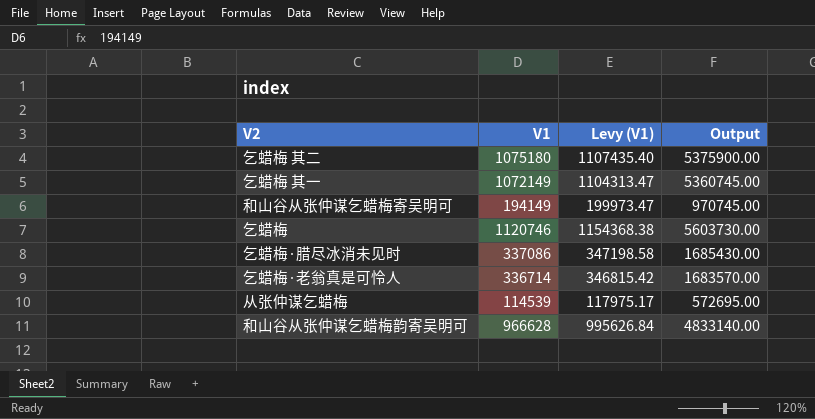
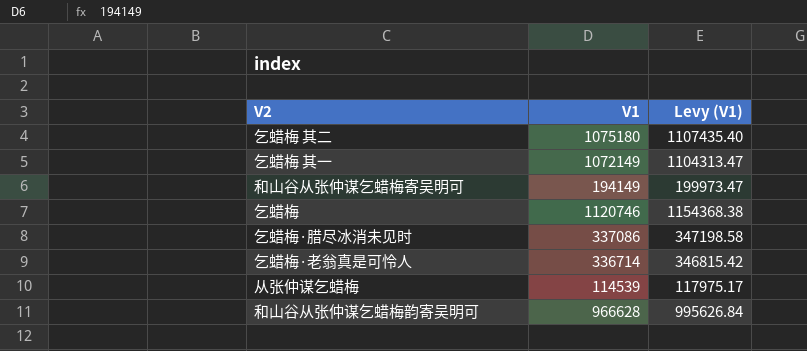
column Output | formula: [V1] * 5 -> none

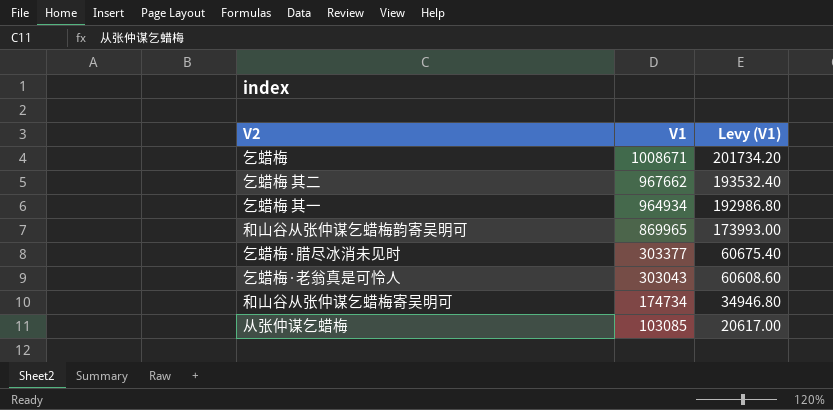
row order: none -> V1 descending
column Levy (V1) | formula: [V1] * 1.03 -> [V1] * 0.2
乞蜡梅 | V1: 1120746 -> 1008671
乞蜡梅 其二 | V1: 1075180 -> 967662
乞蜡梅 其一 | V1: 1072149 -> 964934
和山谷从张仲谋乞蜡梅韵寄吴明可 | V1: 966628 -> 869965
乞蜡梅·腊尽冰消未见时 | V1: 337086 -> 303377
乞蜡梅·老翁真是可怜人 | V1: 336714 -> 303043
和山谷从张仲谋乞蜡梅寄吴明可 | V1: 194149 -> 174734
从张仲谋乞蜡梅 | V1: 114539 -> 103085

